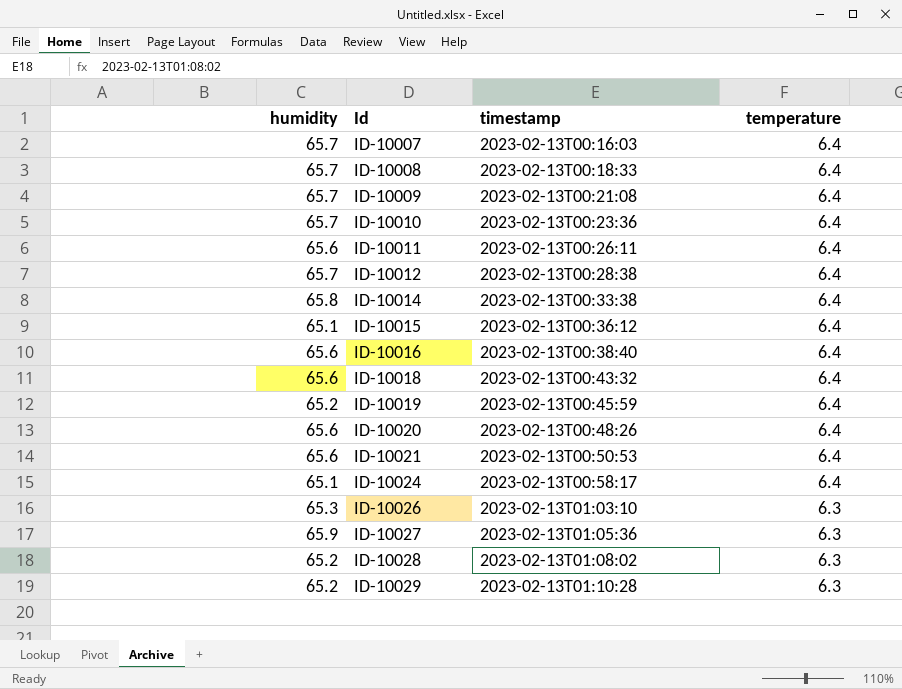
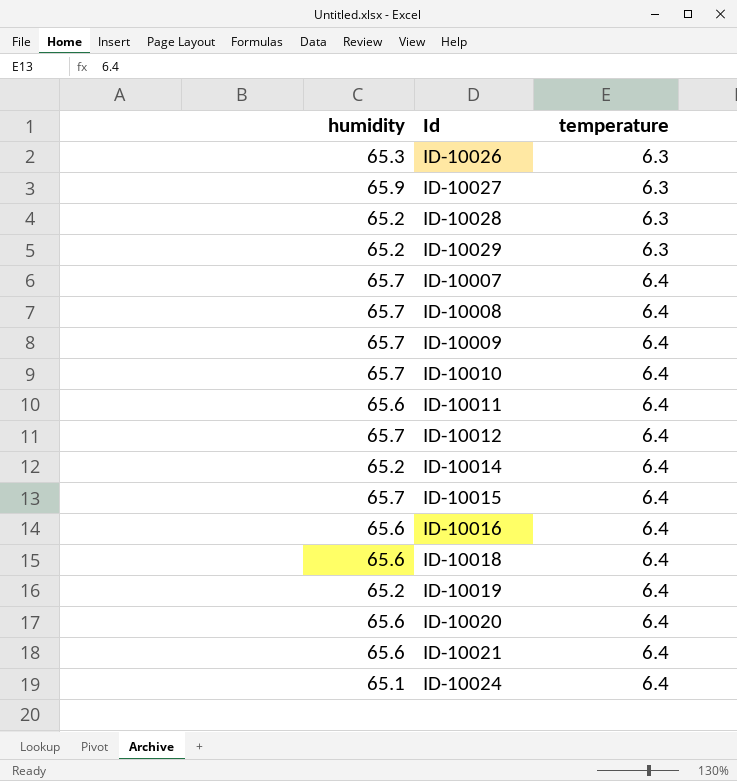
row order: Id ascending -> temperature ascending
column timestamp | position: 3 -> none
ID-10014 | humidity: 65.8 -> 65.2
ID-10015 | humidity: 65.1 -> 65.7

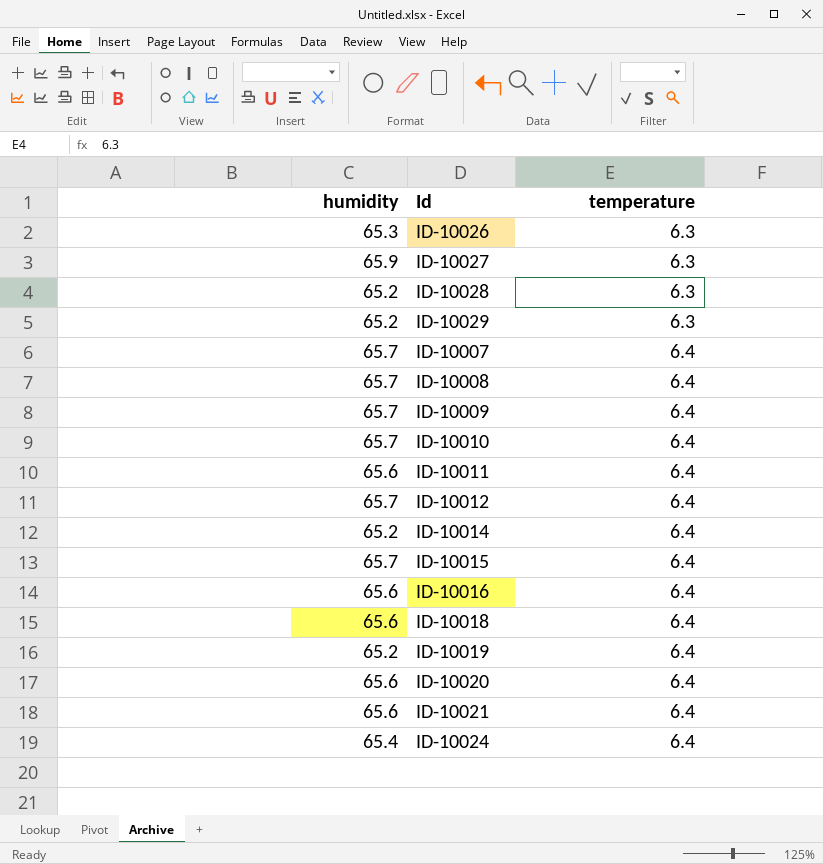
ID-10024 | humidity: 65.1 -> 65.4

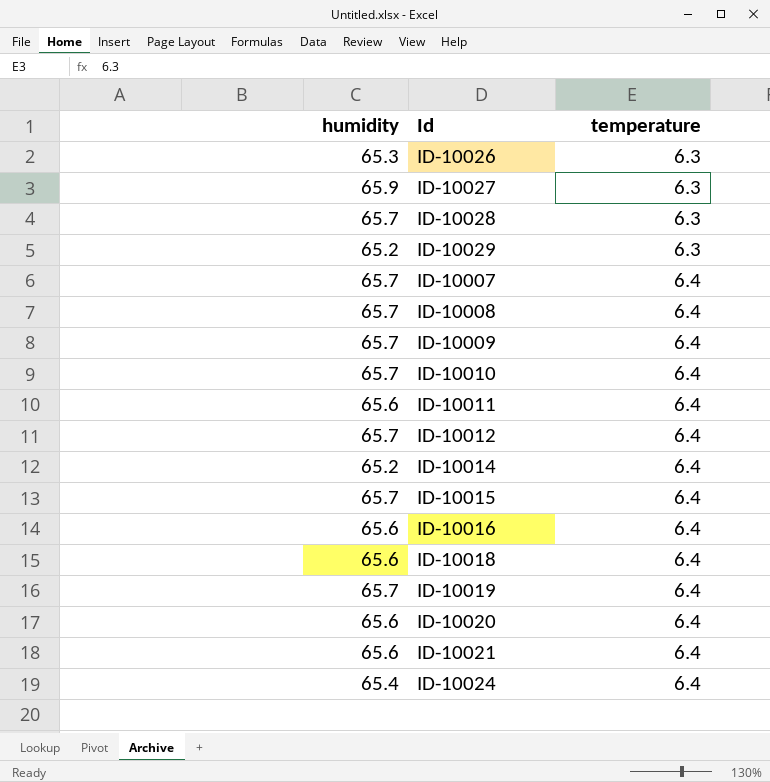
ID-10028 | humidity: 65.2 -> 65.7
ID-10019 | humidity: 65.2 -> 65.7

